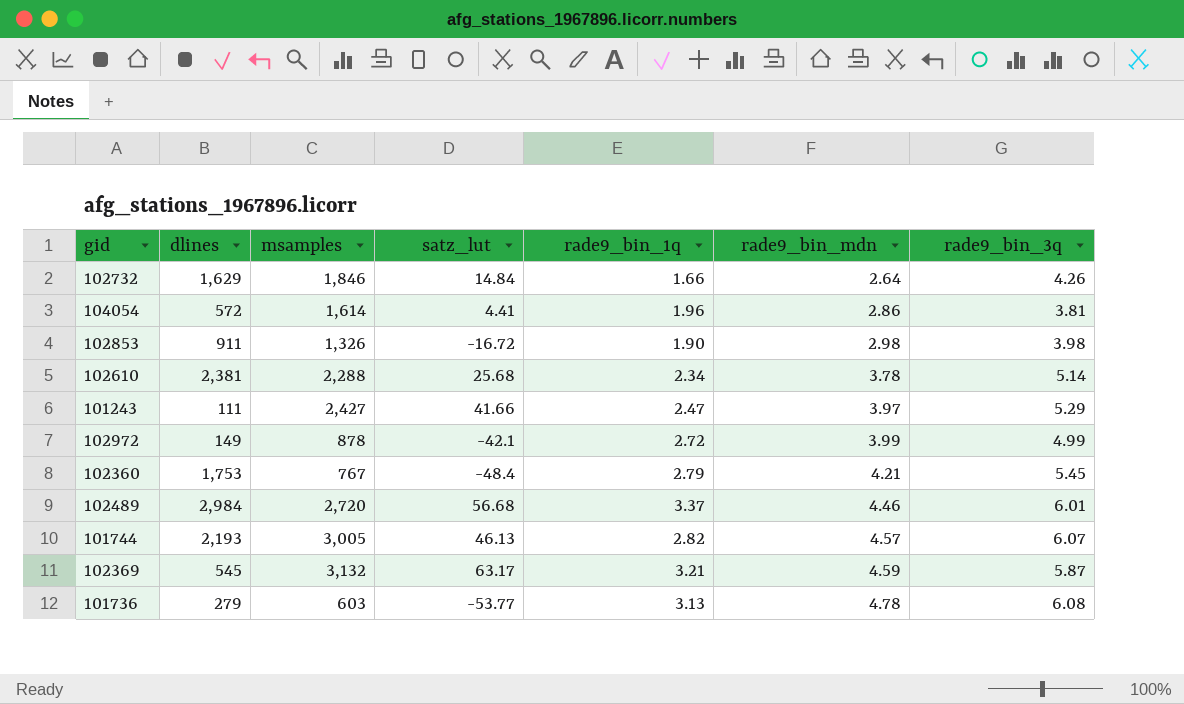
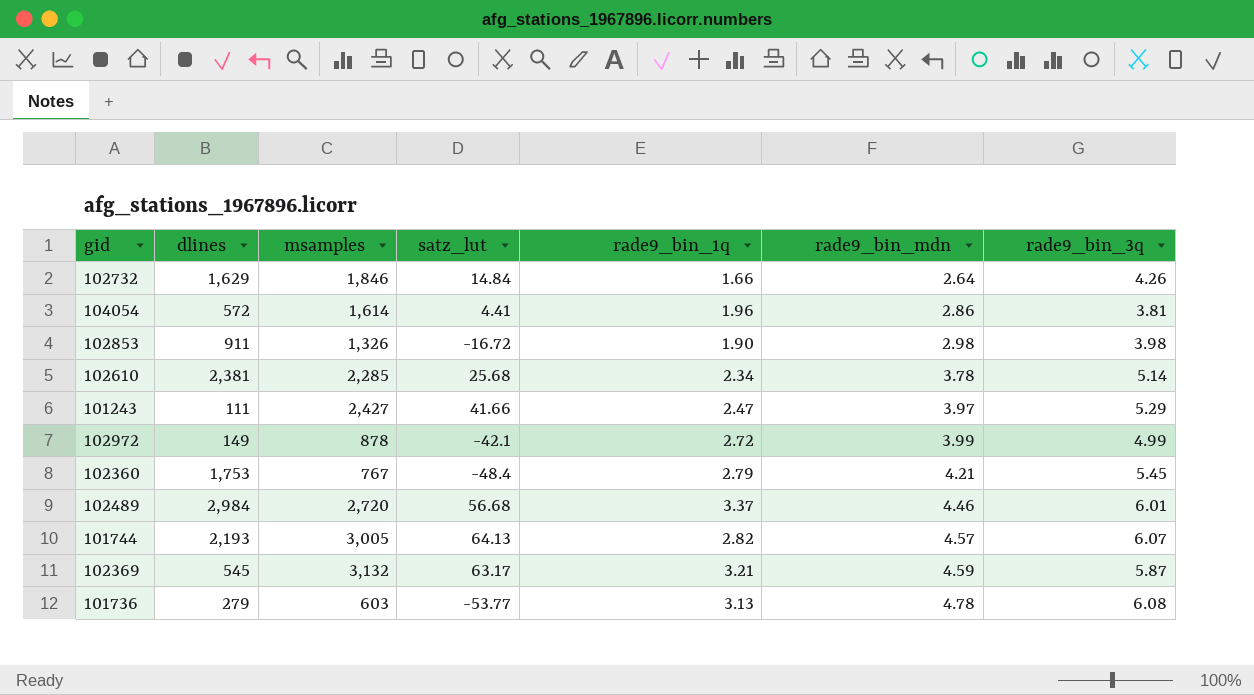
102610 | msamples: 2,288 -> 2,285
101744 | satz_lut: 46.13 -> 64.13

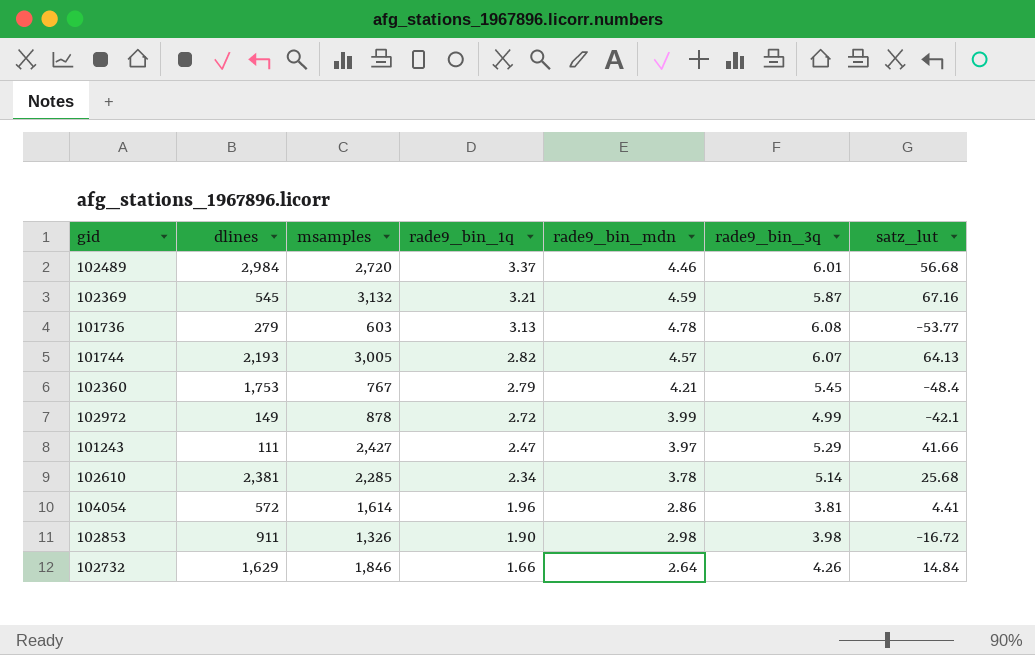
row order: rade9_bin_mdn ascending -> rade9_bin_1q descending
column satz_lut | position: 4 -> 7
102369 | satz_lut: 63.17 -> 67.16

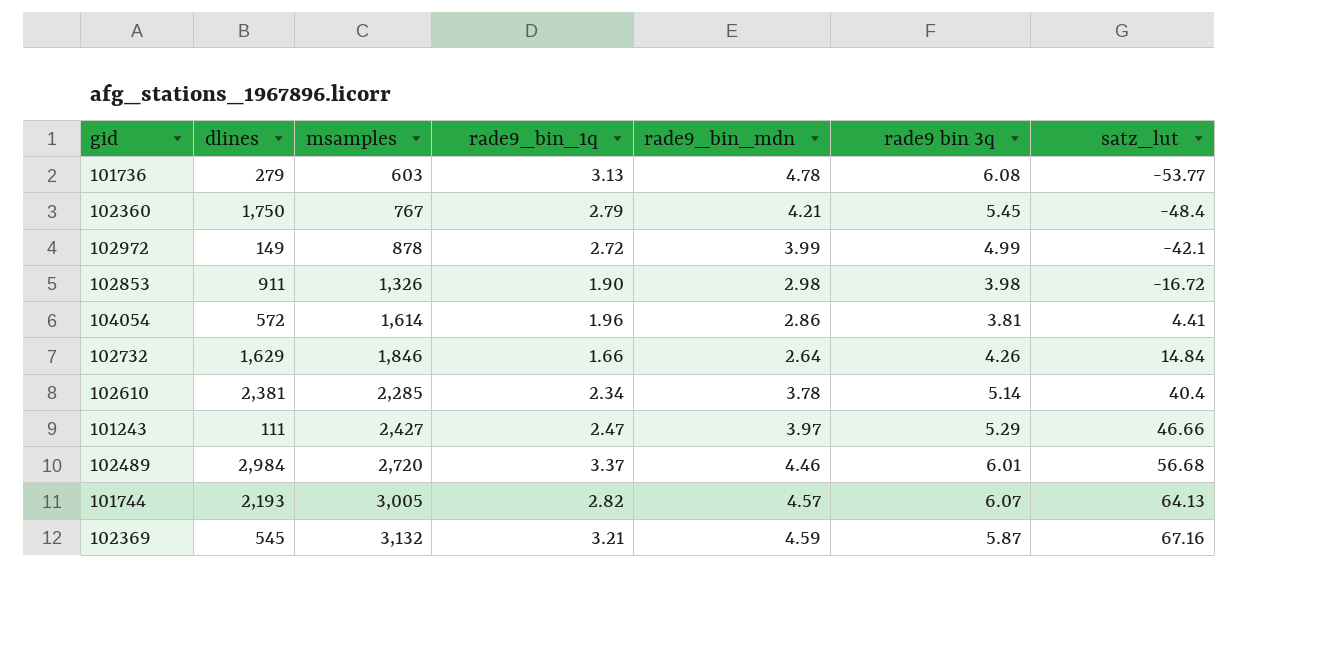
row order: rade9_bin_1q descending -> msamples ascending
column name: rade9_bin_3q -> rade9 bin 3q
102360 | dlines: 1,753 -> 1,750
102610 | satz_lut: 25.68 -> 40.4
101243 | satz_lut: 41.66 -> 46.66

